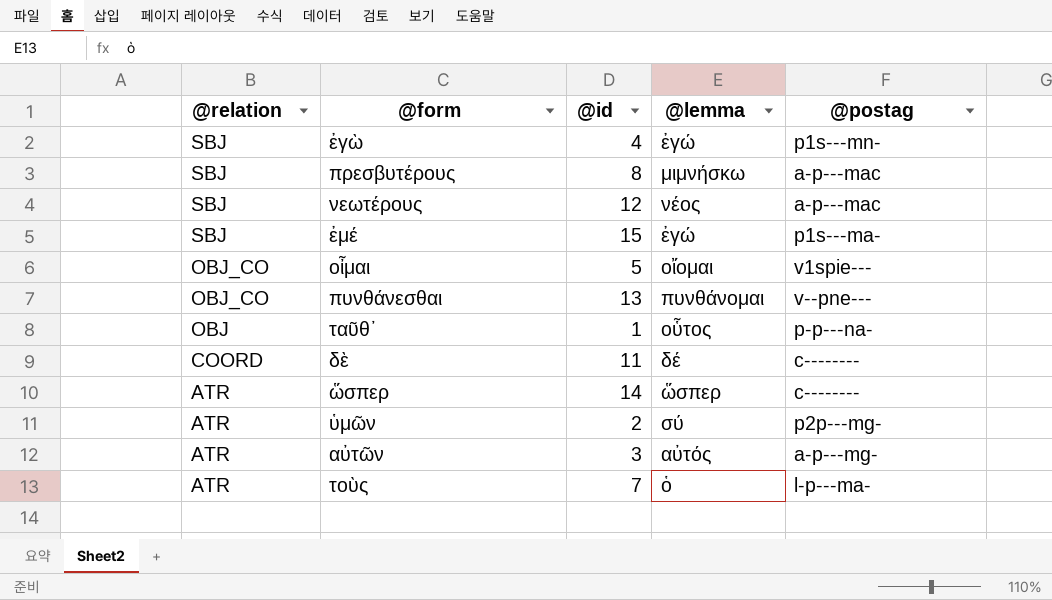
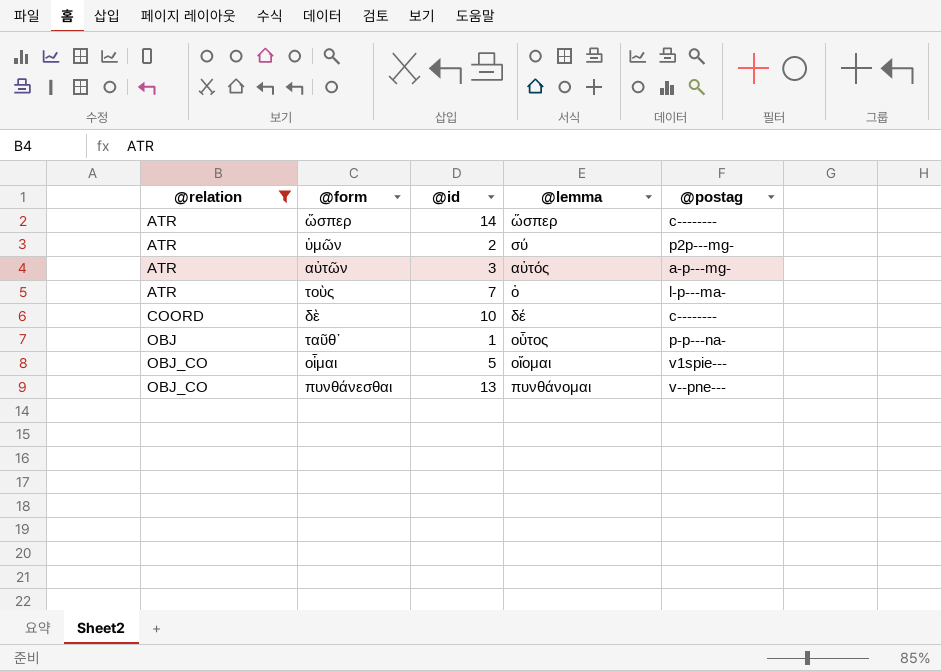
filter: none -> @relation != SBJ
row order: @relation descending -> @relation ascending
δὲ | @id: 11 -> 10

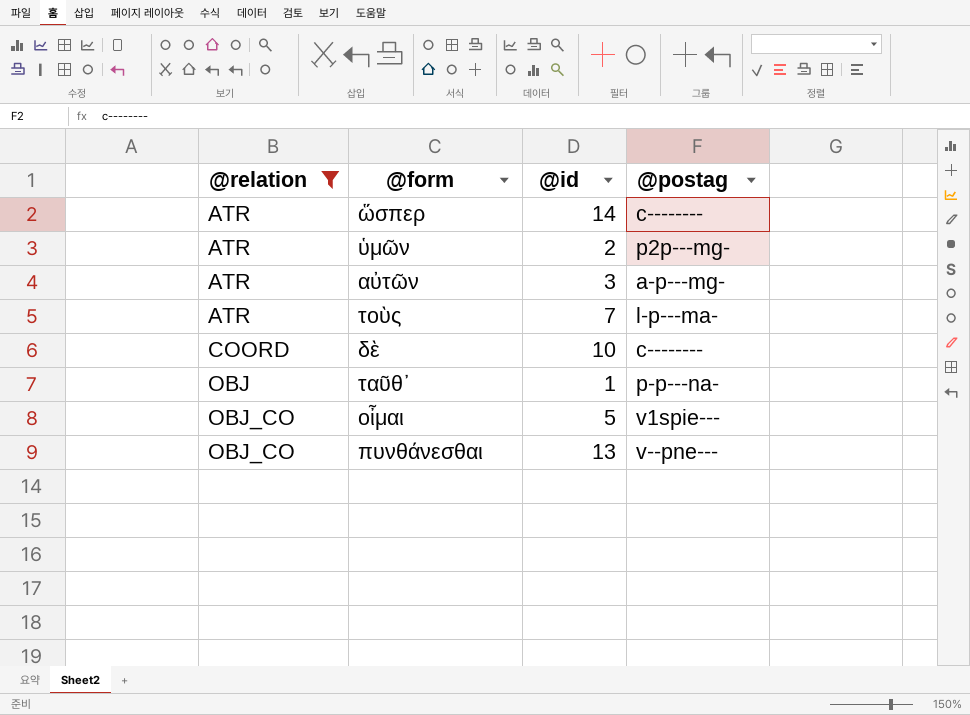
column @lemma | position: 4 -> none

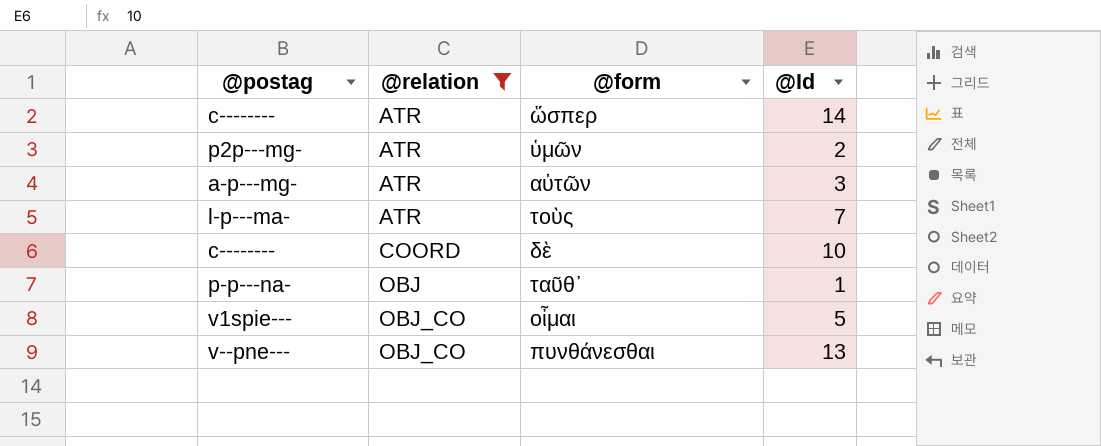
column @postag | position: 4 -> 1
column name: @id -> @Id

